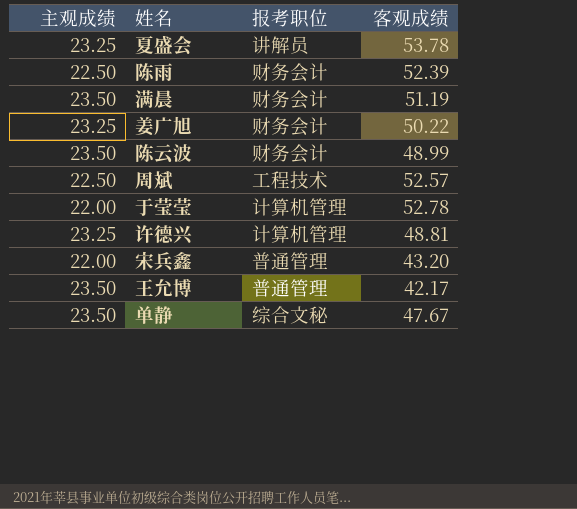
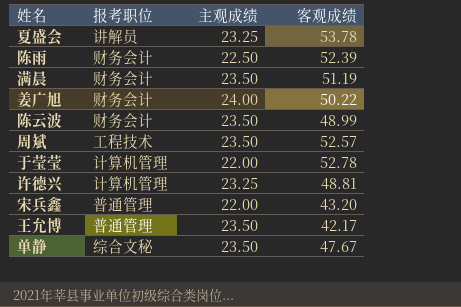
column 主观成绩 | position: 1 -> 3
姜广旭 | 主观成绩: 23.25 -> 24.00
周斌 | 主观成绩: 22.50 -> 23.50

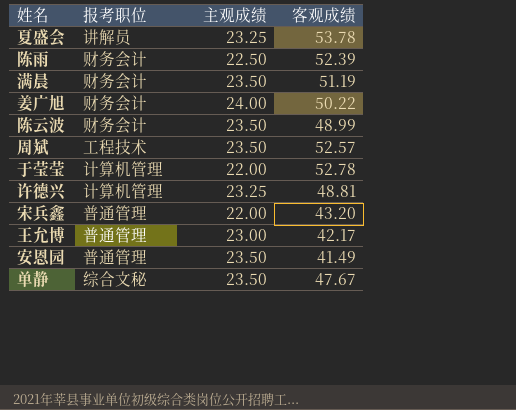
王允博 | 主观成绩: 23.50 -> 23.00
row 安恩园: none -> 普通管理 | 23.50 | 41.49

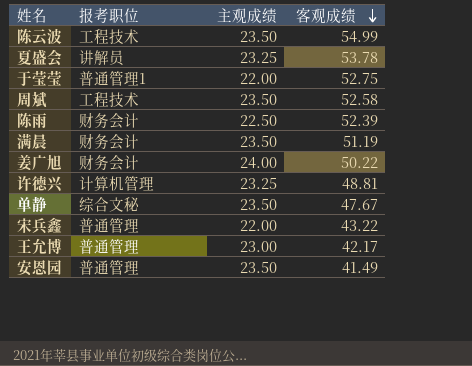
row order: none -> 客观成绩 descending
陈云波 | 报考职位: 财务会计 -> 工程技术
陈云波 | 客观成绩: 48.99 -> 54.99
于莹莹 | 报考职位: 计算机管理 -> 普通管理1
于莹莹 | 客观成绩: 52.78 -> 52.75
周斌 | 客观成绩: 52.57 -> 52.58
宋兵鑫 | 客观成绩: 43.20 -> 43.22

